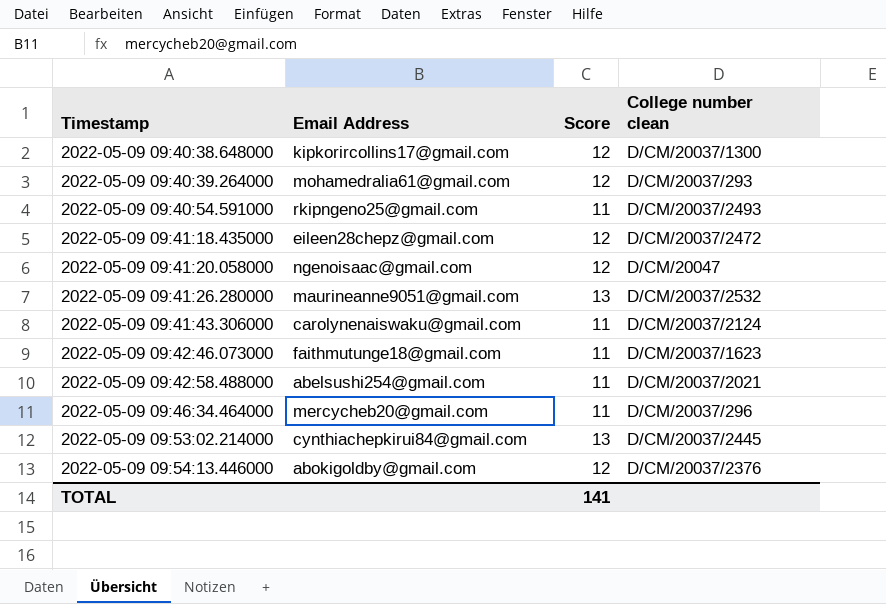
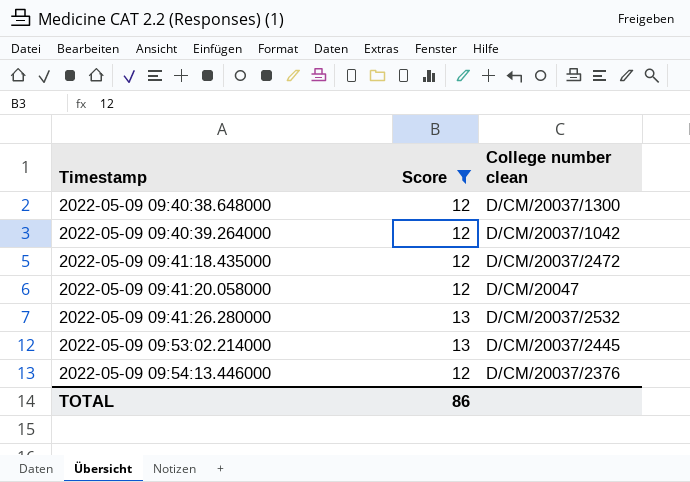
filter: none -> Score != 11
column Email Address | position: 2 -> none
2022-05-09 09:40:39.264000 | College number clean: D/CM/20037/293 -> D/CM/20037/1042
TOTAL | Score: 141 -> 86

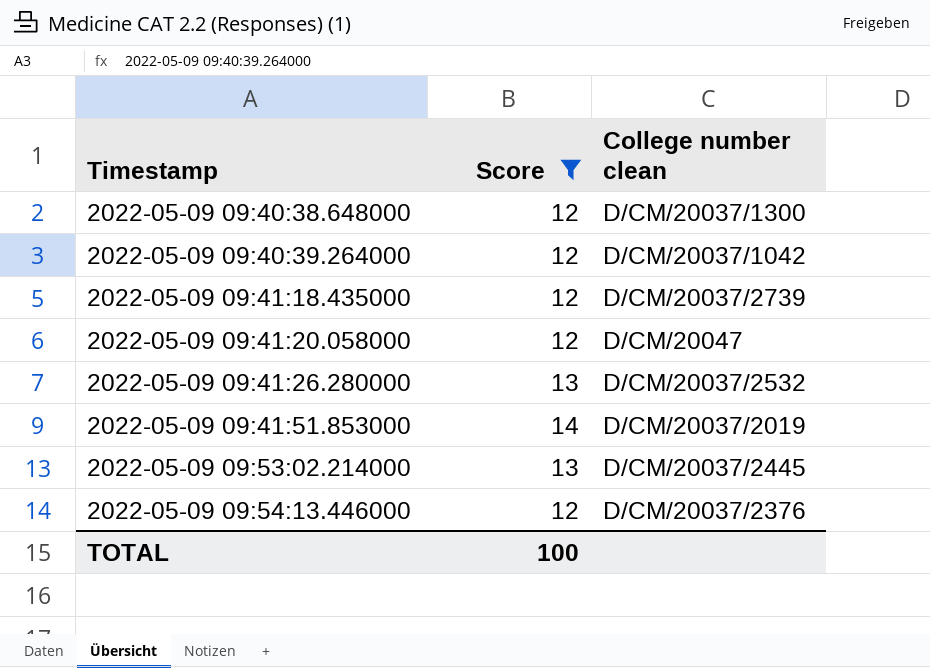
2022-05-09 09:41:18.435000 | College number clean: D/CM/20037/2472 -> D/CM/20037/2739
row 2022-05-09 09:41:51.853000: none -> 14 | D/CM/20037/2019
TOTAL | Score: 86 -> 100

